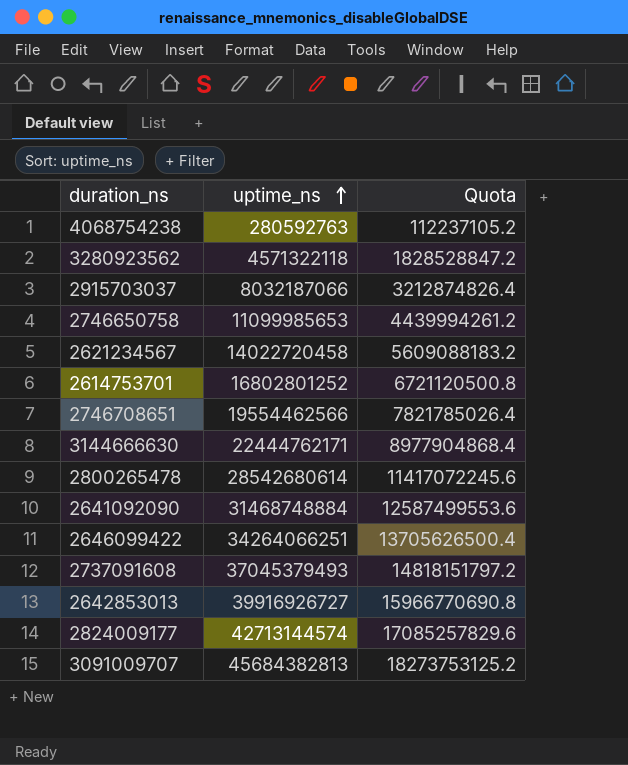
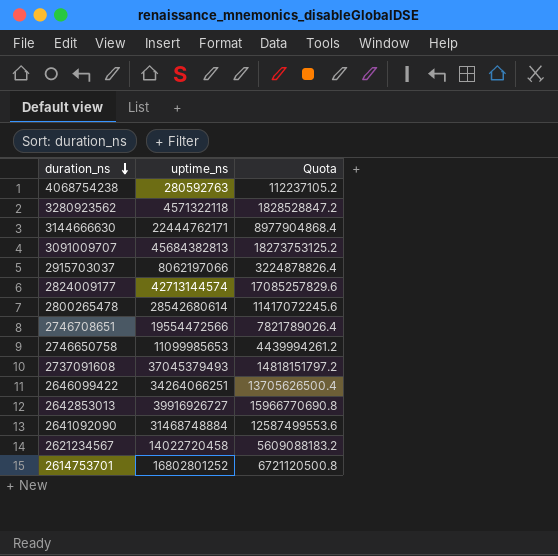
row order: uptime_ns ascending -> duration_ns descending
2915703037 | uptime_ns: 8032187066 -> 8062197066
2915703037 | Quota: 3212874826.4 -> 3224878826.4
2746708651 | uptime_ns: 19554462566 -> 19554472566
2746708651 | Quota: 7821785026.4 -> 7821789026.4

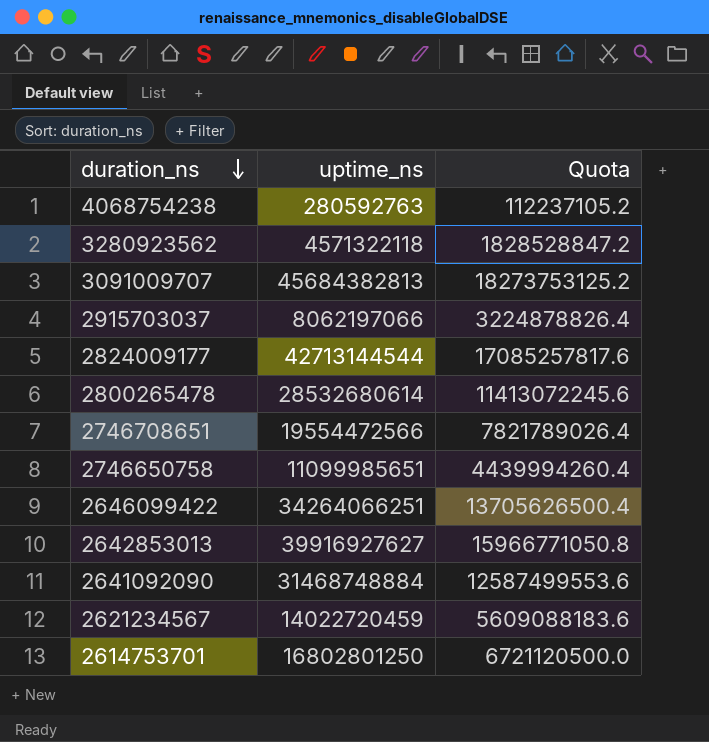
row 3144666630: 22444762171 | 8977904868.4 -> none
row 2737091608: 37045379493 | 14818151797.2 -> none
2824009177 | uptime_ns: 42713144574 -> 42713144544
2824009177 | Quota: 17085257829.6 -> 17085257817.6
2800265478 | uptime_ns: 28542680614 -> 28532680614
2800265478 | Quota: 11417072245.6 -> 11413072245.6
2746650758 | uptime_ns: 11099985653 -> 11099985651
2746650758 | Quota: 4439994261.2 -> 4439994260.4
2642853013 | uptime_ns: 39916926727 -> 39916927627
2642853013 | Quota: 15966770690.8 -> 15966771050.8
2621234567 | uptime_ns: 14022720458 -> 14022720459
2621234567 | Quota: 5609088183.2 -> 5609088183.6
2614753701 | uptime_ns: 16802801252 -> 16802801250
2614753701 | Quota: 6721120500.8 -> 6721120500.0

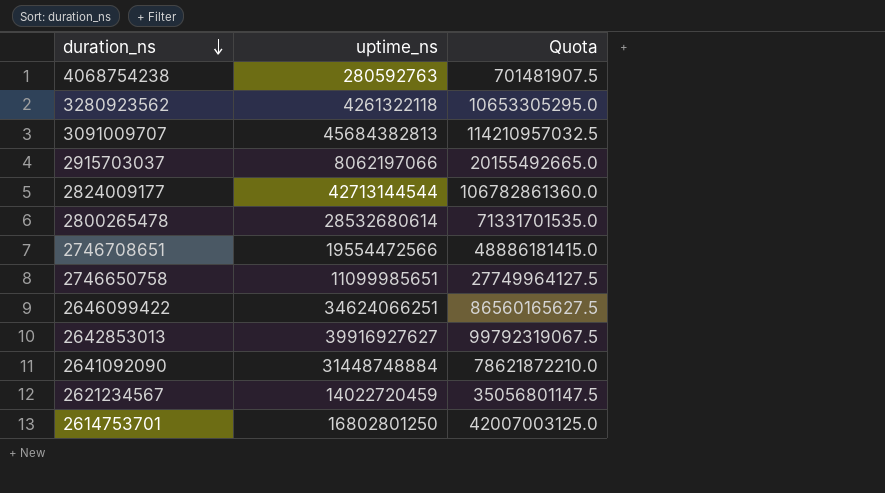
column Quota | formula: [uptime_ns] * 0.4 -> [uptime_ns] * 2.5
3280923562 | uptime_ns: 4571322118 -> 4261322118
2646099422 | uptime_ns: 34264066251 -> 34624066251
2641092090 | uptime_ns: 31468748884 -> 31448748884

